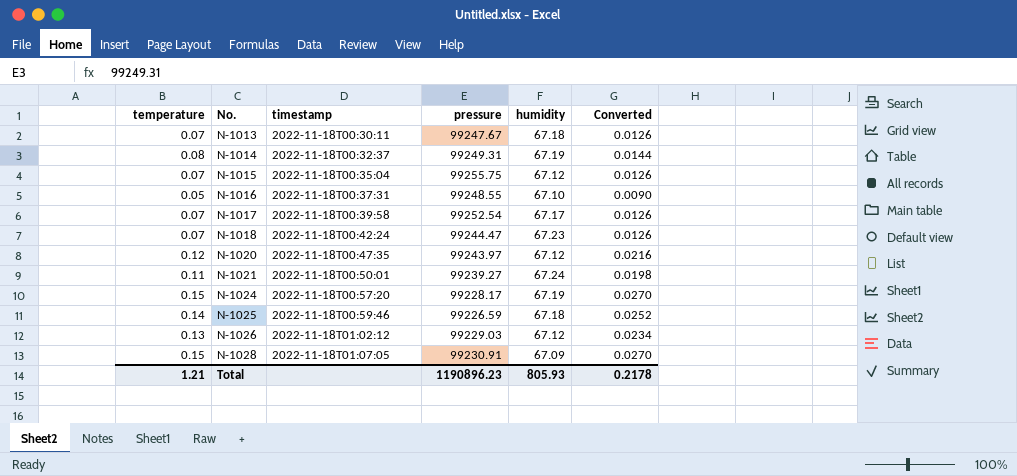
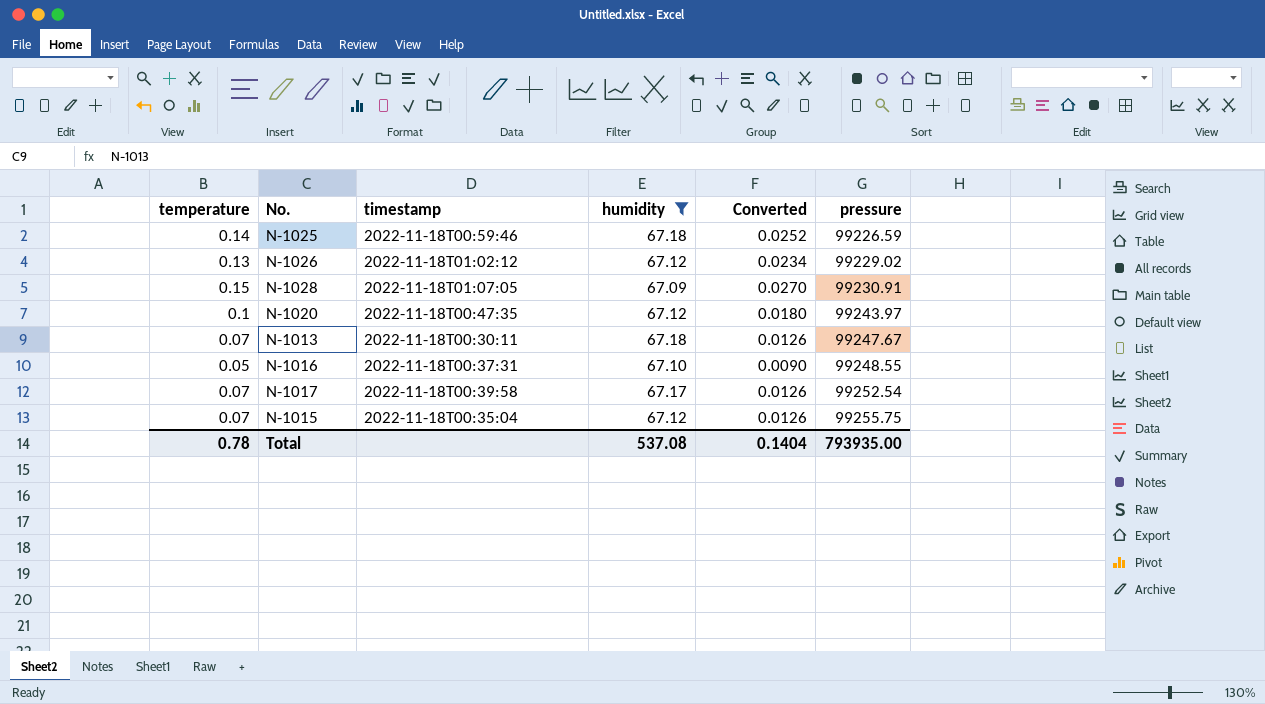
filter: none -> humidity <= 67.18
row order: No. ascending -> pressure ascending
column pressure | position: 4 -> 6
N-1026 | pressure: 99229.03 -> 99229.02
N-1020 | temperature: 0.12 -> 0.1
N-1020 | Converted: 0.0216 -> 0.0180
Total | temperature: 1.21 -> 0.78
Total | humidity: 805.93 -> 537.08
Total | Converted: 0.2178 -> 0.1404
Total | pressure: 1190896.23 -> 793935.00

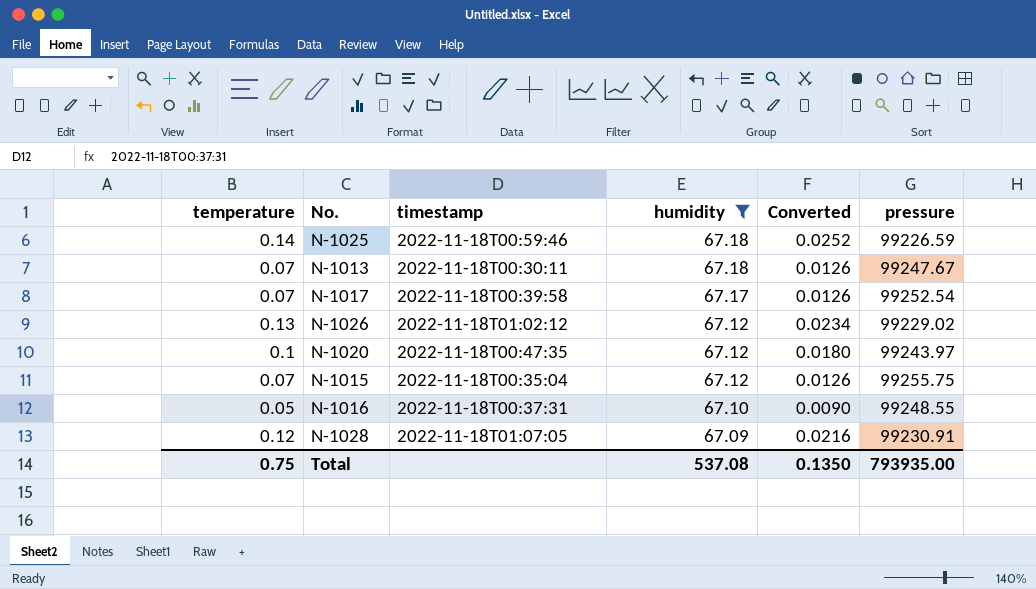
row order: pressure ascending -> humidity descending
N-1028 | temperature: 0.15 -> 0.12
N-1028 | Converted: 0.0270 -> 0.0216
Total | temperature: 0.78 -> 0.75
Total | Converted: 0.1404 -> 0.1350

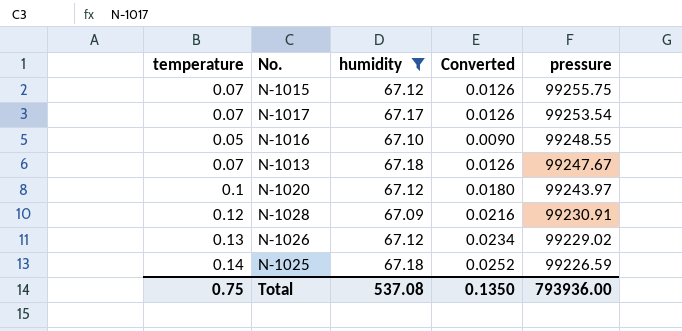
row order: humidity descending -> pressure descending
column timestamp | position: 3 -> none
N-1017 | pressure: 99252.54 -> 99253.54
Total | pressure: 793935.00 -> 793936.00

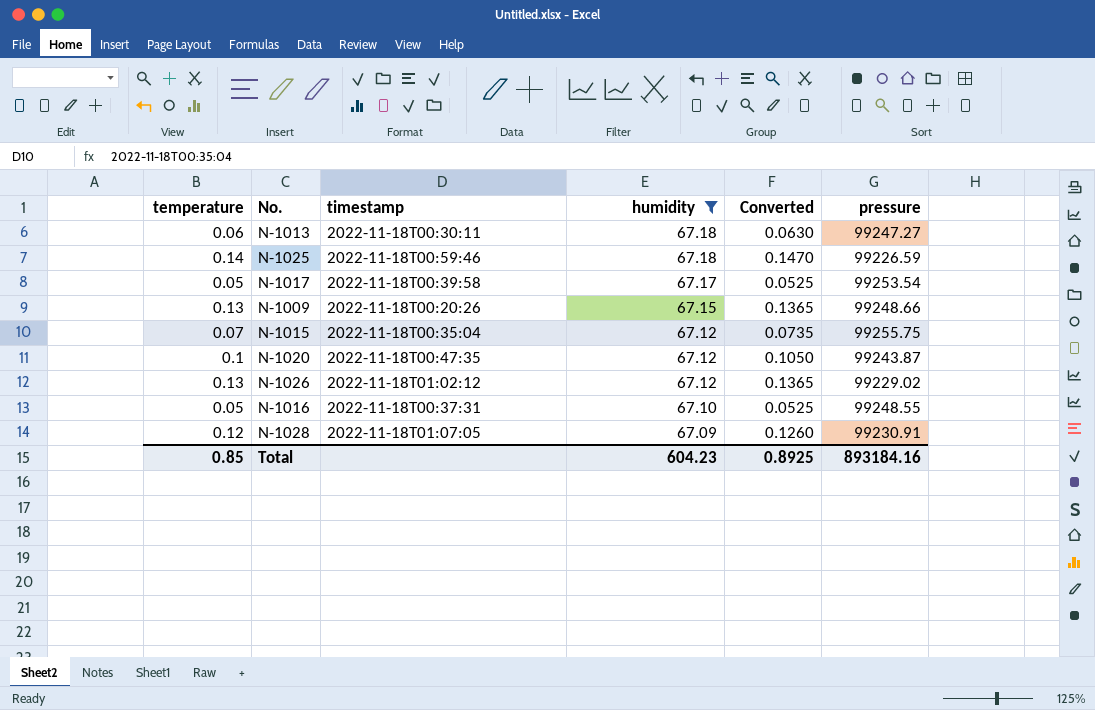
row order: pressure descending -> humidity descending
column timestamp | position: none -> 3
column Converted | formula: [temperature] * 0.18 -> [temperature] * 1.05
N-1013 | temperature: 0.07 -> 0.06
N-1013 | pressure: 99247.67 -> 99247.27
N-1017 | temperature: 0.07 -> 0.05
row N-1009: none -> 0.13 | 2022-11-18T00:20:26 | 67.15 | 0.1365 | 99248.66
N-1020 | pressure: 99243.97 -> 99243.87
Total | temperature: 0.75 -> 0.85
Total | humidity: 537.08 -> 604.23
Total | Converted: 0.1350 -> 0.8925
Total | pressure: 793936.00 -> 893184.16

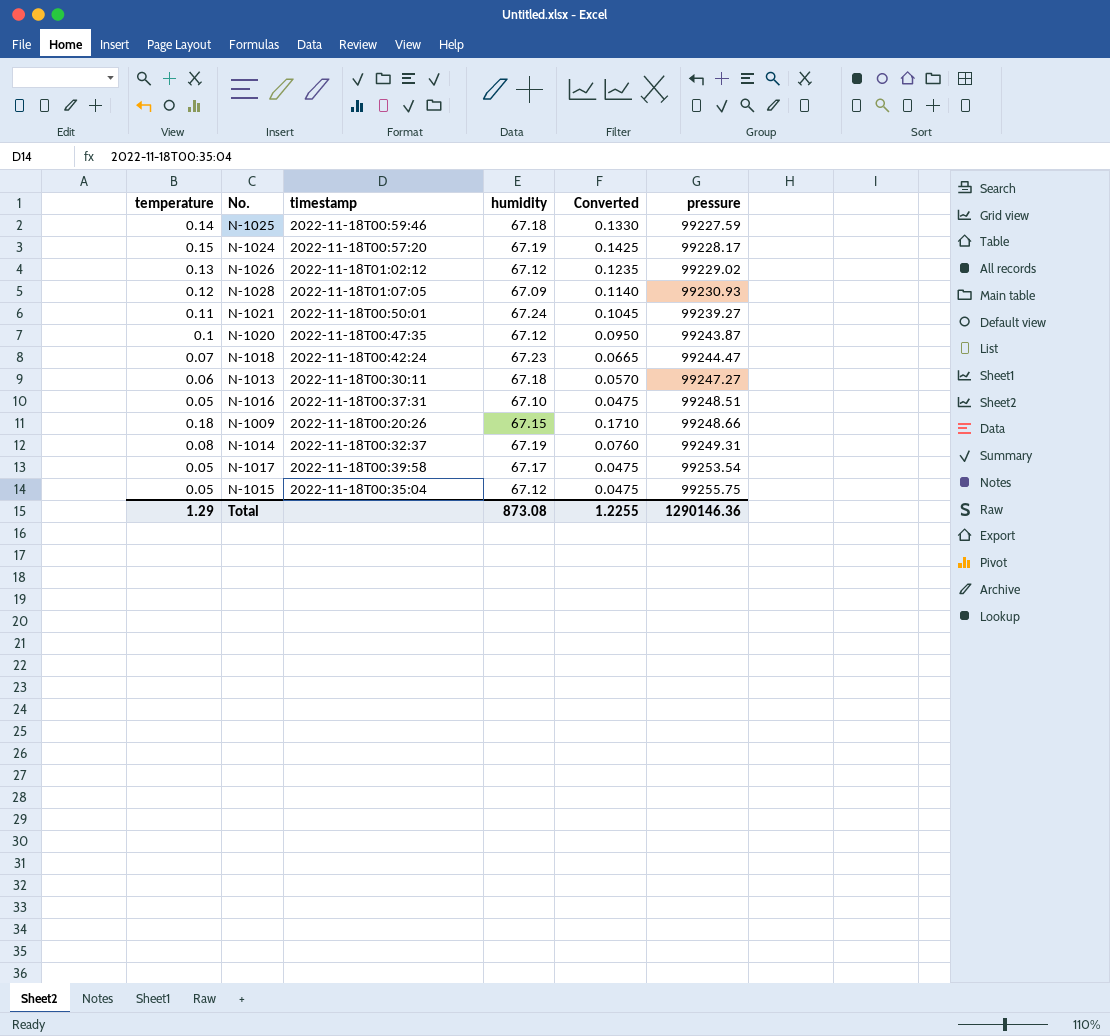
filter: humidity <= 67.18 -> none
row order: humidity descending -> pressure ascending
column Converted | formula: [temperature] * 1.05 -> [temperature] * 0.95
N-1025 | pressure: 99226.59 -> 99227.59
N-1028 | pressure: 99230.91 -> 99230.93
N-1016 | pressure: 99248.55 -> 99248.51
N-1009 | temperature: 0.13 -> 0.18
N-1015 | temperature: 0.07 -> 0.05
Total | temperature: 0.85 -> 1.29
Total | humidity: 604.23 -> 873.08
Total | Converted: 0.8925 -> 1.2255
Total | pressure: 893184.16 -> 1290146.36

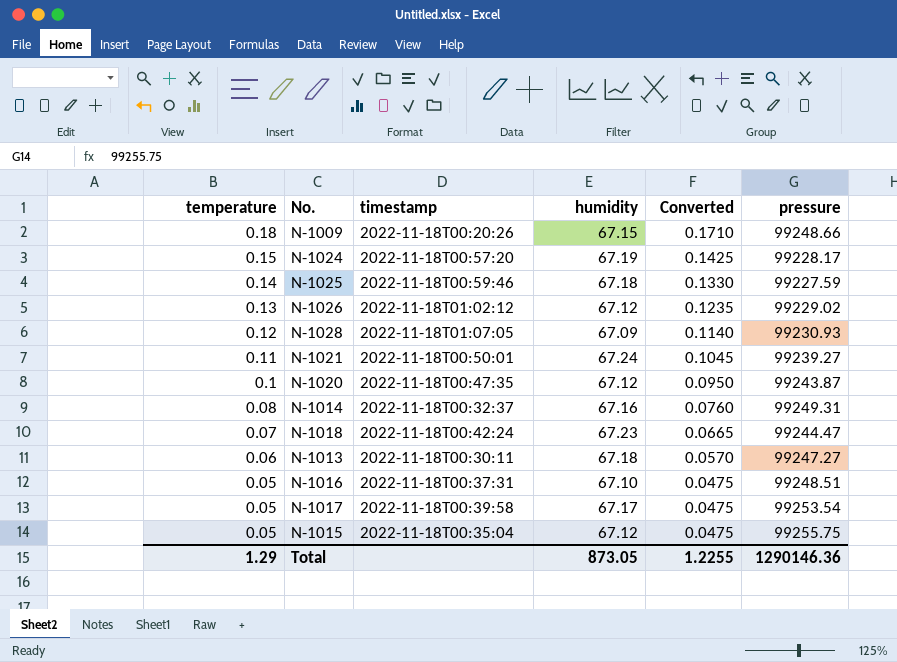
row order: pressure ascending -> temperature descending
N-1014 | humidity: 67.19 -> 67.16
Total | humidity: 873.08 -> 873.05

